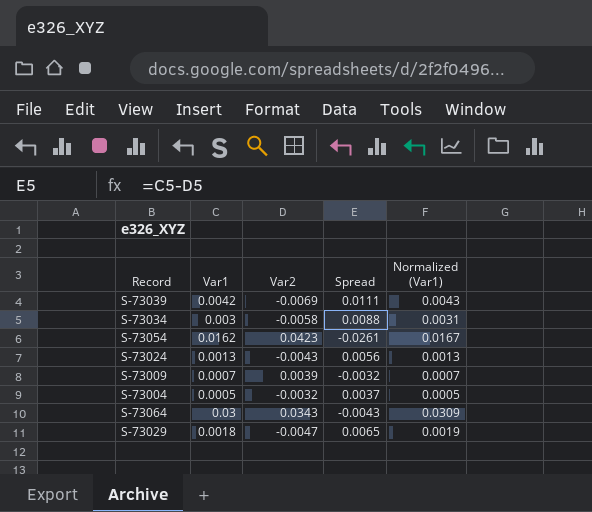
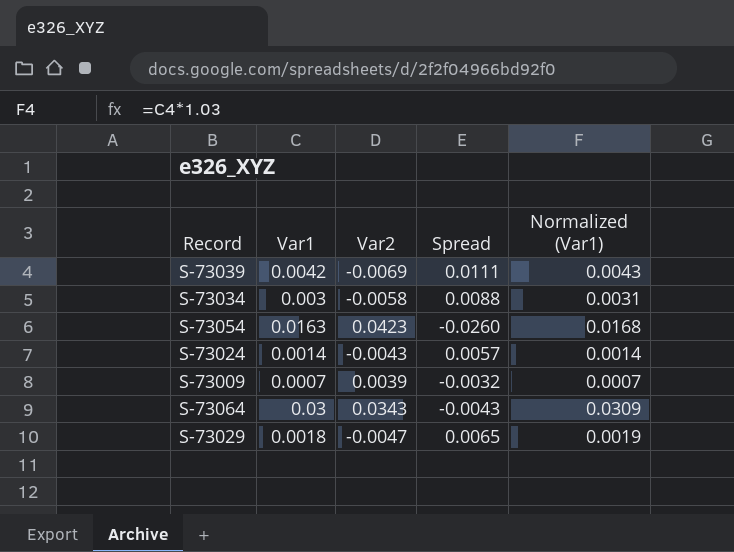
row S-73004: 0.0005 | -0.0032 | 0.0037 | 0.0005 -> none
S-73054 | Var1: 0.0162 -> 0.0163
S-73054 | Spread: -0.0261 -> -0.0260
S-73054 | Normalized (Var1): 0.0167 -> 0.0168
S-73024 | Var1: 0.0013 -> 0.0014
S-73024 | Spread: 0.0056 -> 0.0057
S-73024 | Normalized (Var1): 0.0013 -> 0.0014

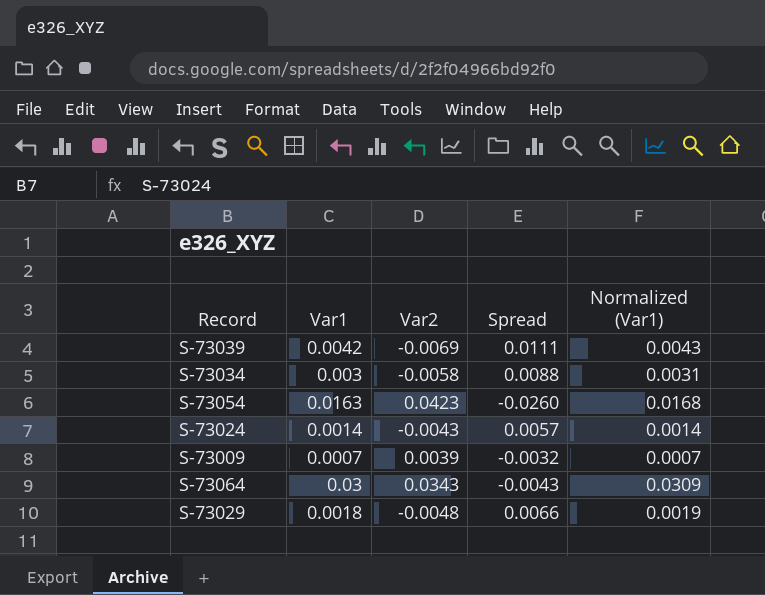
S-73029 | Var2: -0.0047 -> -0.0048
S-73029 | Spread: 0.0065 -> 0.0066

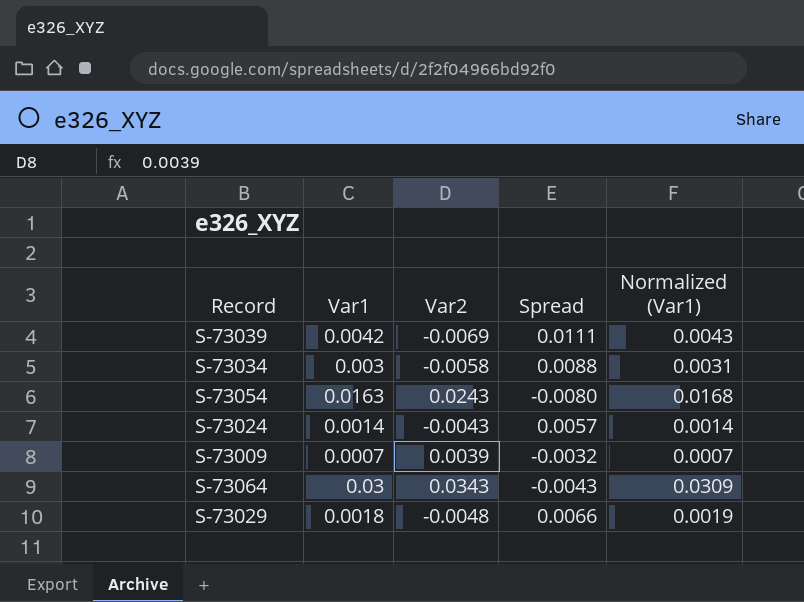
S-73054 | Var2: 0.0423 -> 0.0243
S-73054 | Spread: -0.0260 -> -0.0080

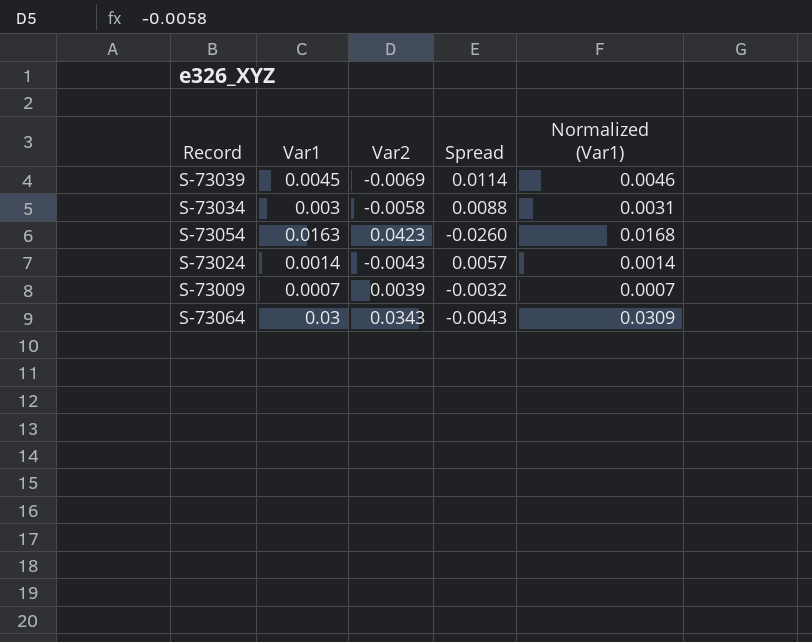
row S-73029: 0.0018 | -0.0048 | 0.0066 | 0.0019 -> none
S-73039 | Var1: 0.0042 -> 0.0045
S-73039 | Spread: 0.0111 -> 0.0114
S-73039 | Normalized (Var1): 0.0043 -> 0.0046
S-73054 | Var2: 0.0243 -> 0.0423
S-73054 | Spread: -0.0080 -> -0.0260

